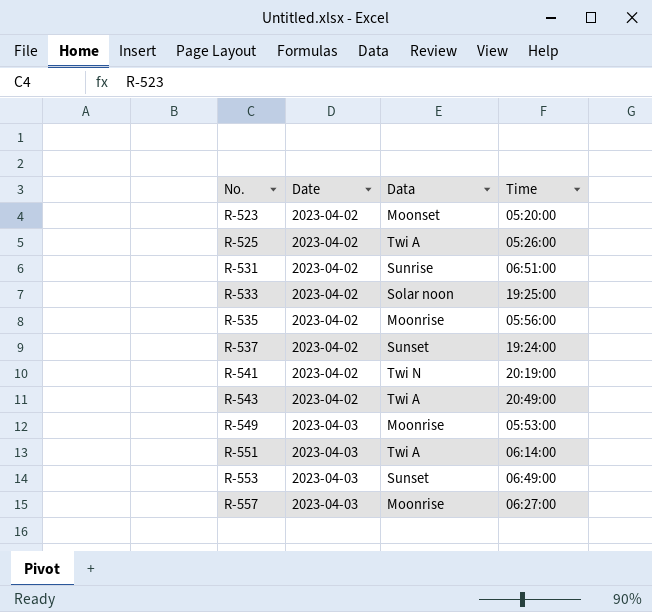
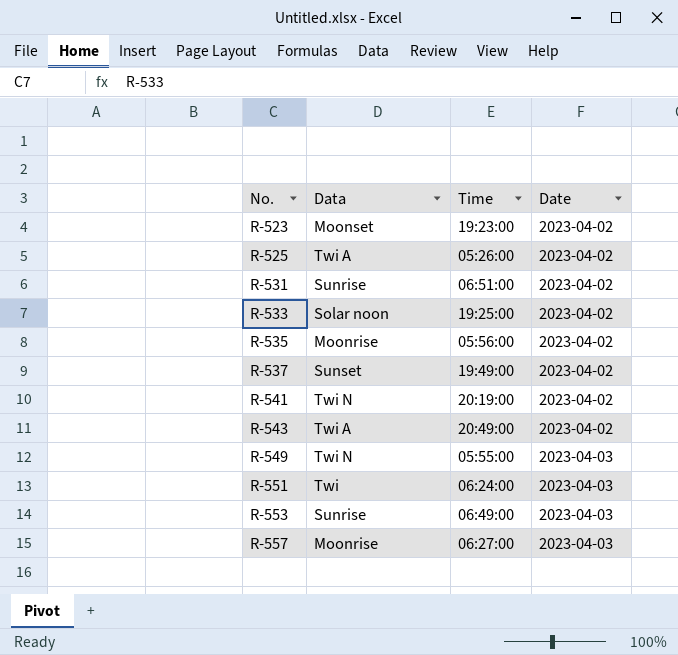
column Date | position: 2 -> 4
R-523 | Time: 05:20:00 -> 19:23:00
R-537 | Time: 19:24:00 -> 19:49:00
R-549 | Data: Moonrise -> Twi N
R-549 | Time: 05:53:00 -> 05:55:00
R-551 | Data: Twi A -> Twi
R-551 | Time: 06:14:00 -> 06:24:00
R-553 | Data: Sunset -> Sunrise

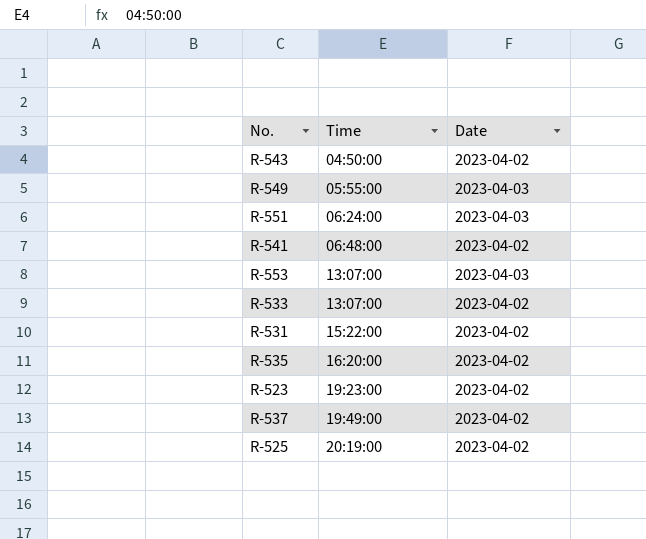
row order: No. ascending -> Time ascending
column Data | position: 2 -> none
row R-557: Moonrise | 06:27:00 | 2023-04-03 -> none
R-543 | Time: 20:49:00 -> 04:50:00
R-541 | Time: 20:19:00 -> 06:48:00
R-553 | Time: 06:49:00 -> 13:07:00
R-533 | Time: 19:25:00 -> 13:07:00
R-531 | Time: 06:51:00 -> 15:22:00
R-535 | Time: 05:56:00 -> 16:20:00
R-525 | Time: 05:26:00 -> 20:19:00

